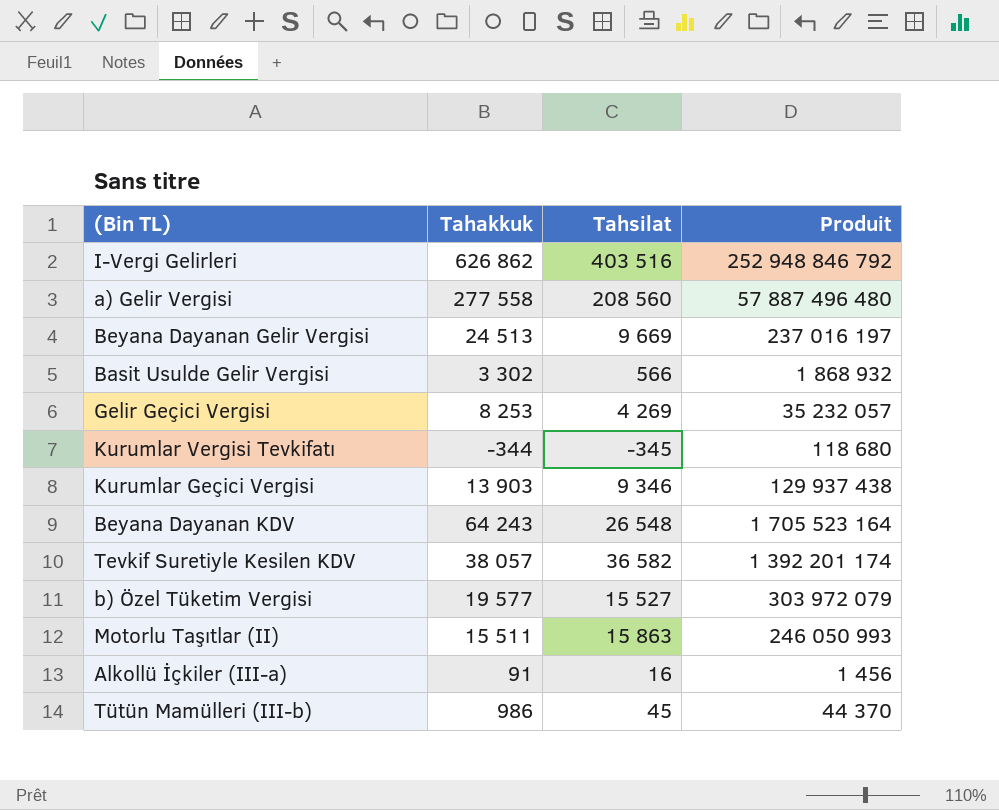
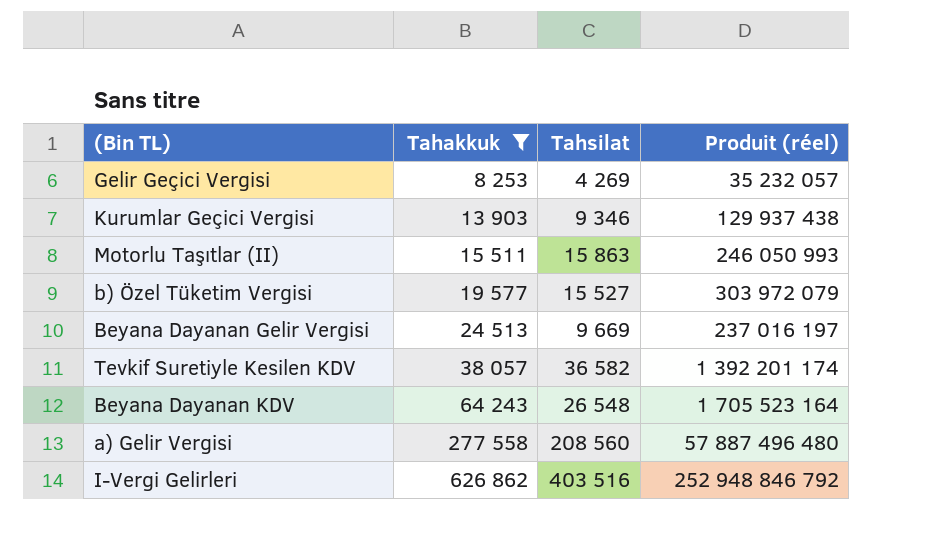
filter: none -> Tahakkuk >= 8 253
row order: none -> Tahakkuk ascending
column name: Produit -> Produit (réel)

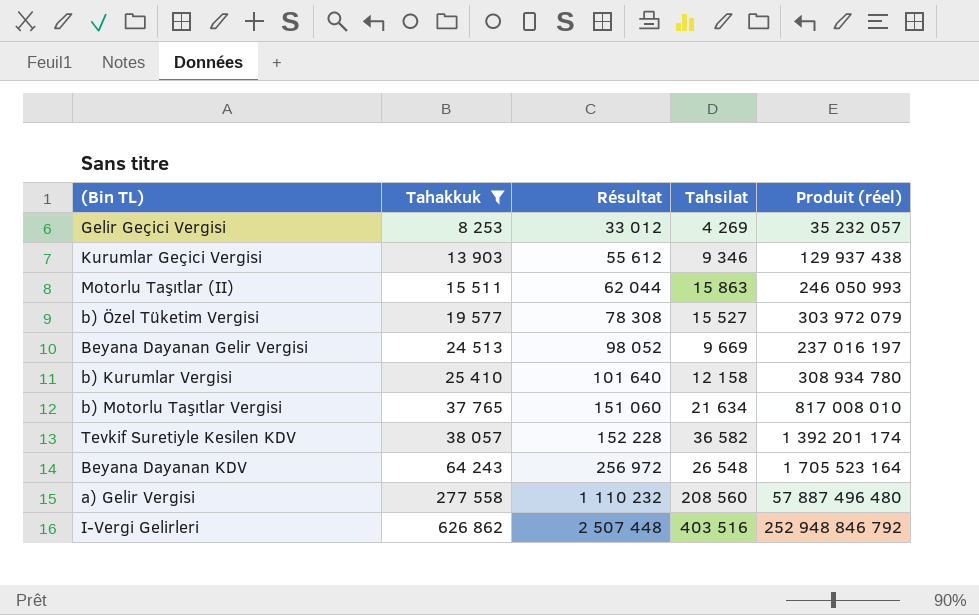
column Résultat | formula: none -> [Tahakkuk] * 4
row b) Kurumlar Vergisi: none -> 25 410 | 101 640 | 12 158 | 308 934 780
row b) Motorlu Taşıtlar Vergisi: none -> 37 765 | 151 060 | 21 634 | 817 008 010

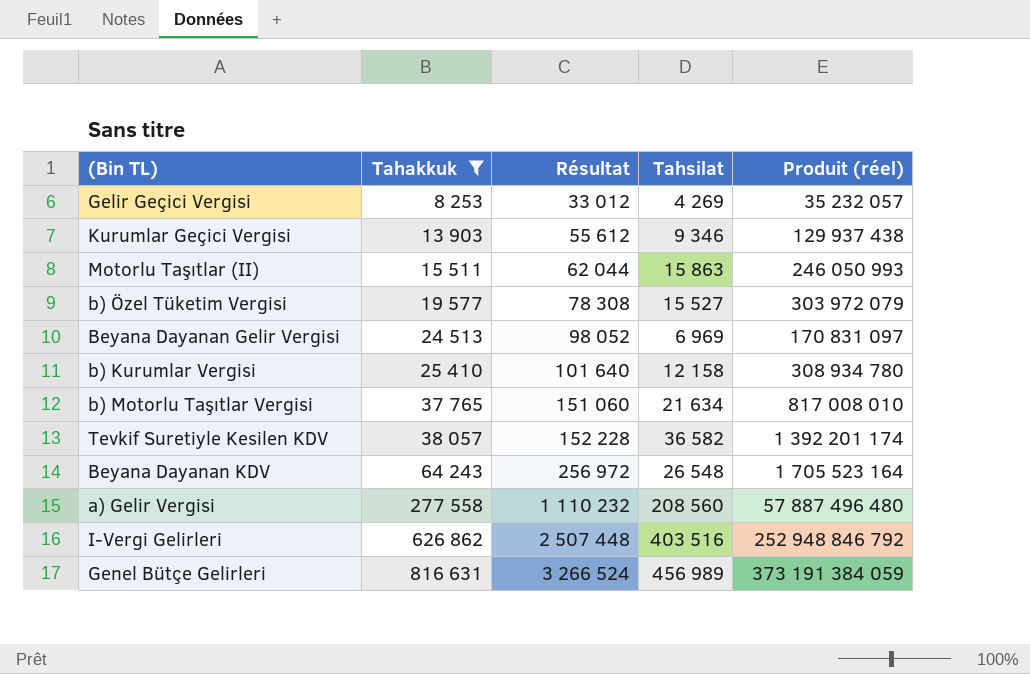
Beyana Dayanan Gelir Vergisi | Tahsilat: 9 669 -> 6 969
Beyana Dayanan Gelir Vergisi | Produit (réel): 237 016 197 -> 170 831 097
row Genel Bütçe Gelirleri: none -> 816 631 | 3 266 524 | 456 989 | 373 191 384 059

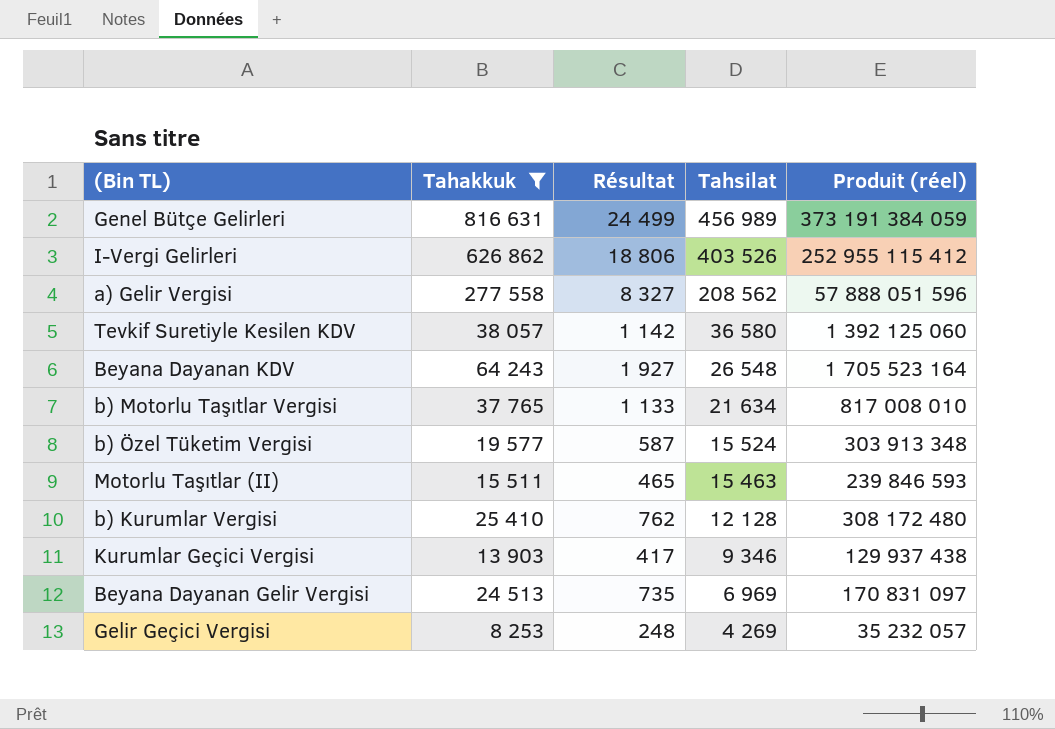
row order: Tahakkuk ascending -> Tahsilat descending
column Résultat | formula: [Tahakkuk] * 4 -> [Tahakkuk] * 0,03
I-Vergi Gelirleri | Tahsilat: 403 516 -> 403 526
I-Vergi Gelirleri | Produit (réel): 252 948 846 792 -> 252 955 115 412
a) Gelir Vergisi | Tahsilat: 208 560 -> 208 562
a) Gelir Vergisi | Produit (réel): 57 887 496 480 -> 57 888 051 596
Tevkif Suretiyle Kesilen KDV | Tahsilat: 36 582 -> 36 580
Tevkif Suretiyle Kesilen KDV | Produit (réel): 1 392 201 174 -> 1 392 125 060
b) Özel Tüketim Vergisi | Tahsilat: 15 527 -> 15 524
b) Özel Tüketim Vergisi | Produit (réel): 303 972 079 -> 303 913 348
Motorlu Taşıtlar (II) | Tahsilat: 15 863 -> 15 463
Motorlu Taşıtlar (II) | Produit (réel): 246 050 993 -> 239 846 593
b) Kurumlar Vergisi | Tahsilat: 12 158 -> 12 128
b) Kurumlar Vergisi | Produit (réel): 308 934 780 -> 308 172 480

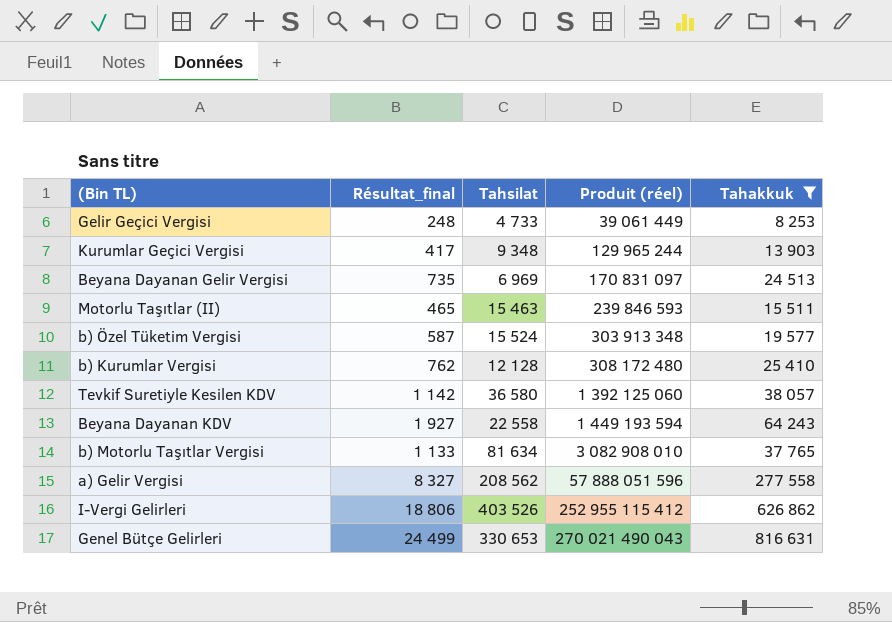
row order: Tahsilat descending -> Produit (réel) ascending
column name: Résultat -> Résultat_final
column Tahakkuk | position: 2 -> 5
Gelir Geçici Vergisi | Tahsilat: 4 269 -> 4 733
Gelir Geçici Vergisi | Produit (réel): 35 232 057 -> 39 061 449
Kurumlar Geçici Vergisi | Tahsilat: 9 346 -> 9 348
Kurumlar Geçici Vergisi | Produit (réel): 129 937 438 -> 129 965 244
Beyana Dayanan KDV | Tahsilat: 26 548 -> 22 558
Beyana Dayanan KDV | Produit (réel): 1 705 523 164 -> 1 449 193 594
b) Motorlu Taşıtlar Vergisi | Tahsilat: 21 634 -> 81 634
b) Motorlu Taşıtlar Vergisi | Produit (réel): 817 008 010 -> 3 082 908 010
Genel Bütçe Gelirleri | Tahsilat: 456 989 -> 330 653
Genel Bütçe Gelirleri | Produit (réel): 373 191 384 059 -> 270 021 490 043

